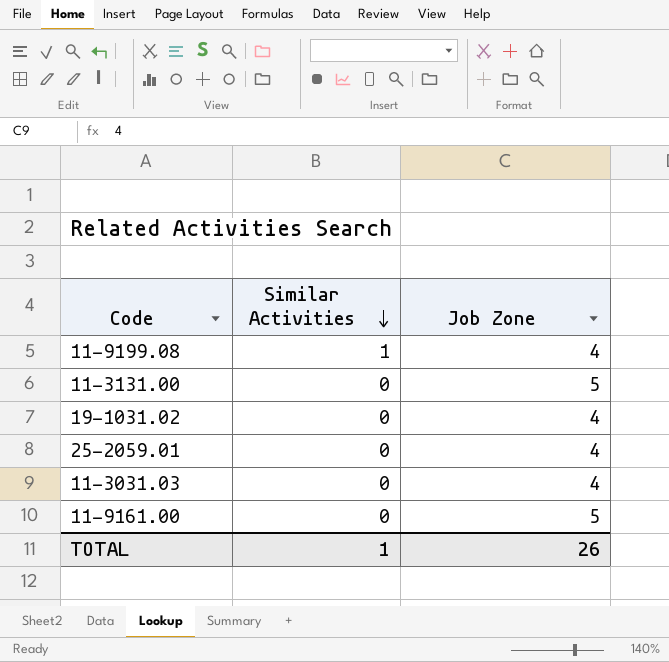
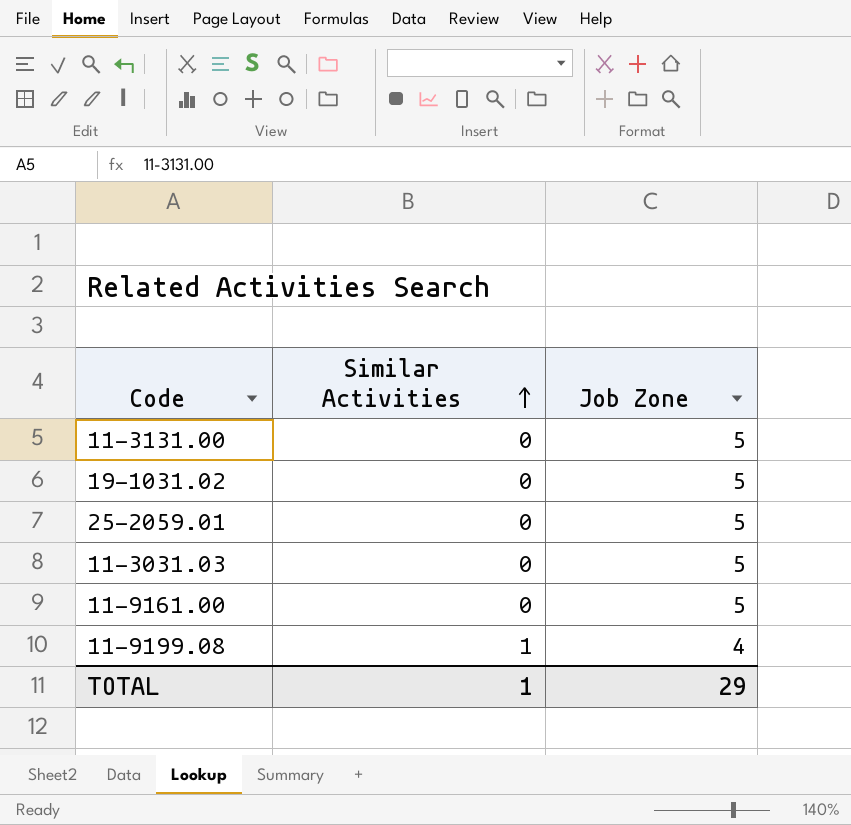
row order: Similar Activities descending -> Similar Activities ascending
19-1031.02 | Job Zone: 4 -> 5
25-2059.01 | Job Zone: 4 -> 5
11-3031.03 | Job Zone: 4 -> 5
TOTAL | Job Zone: 26 -> 29

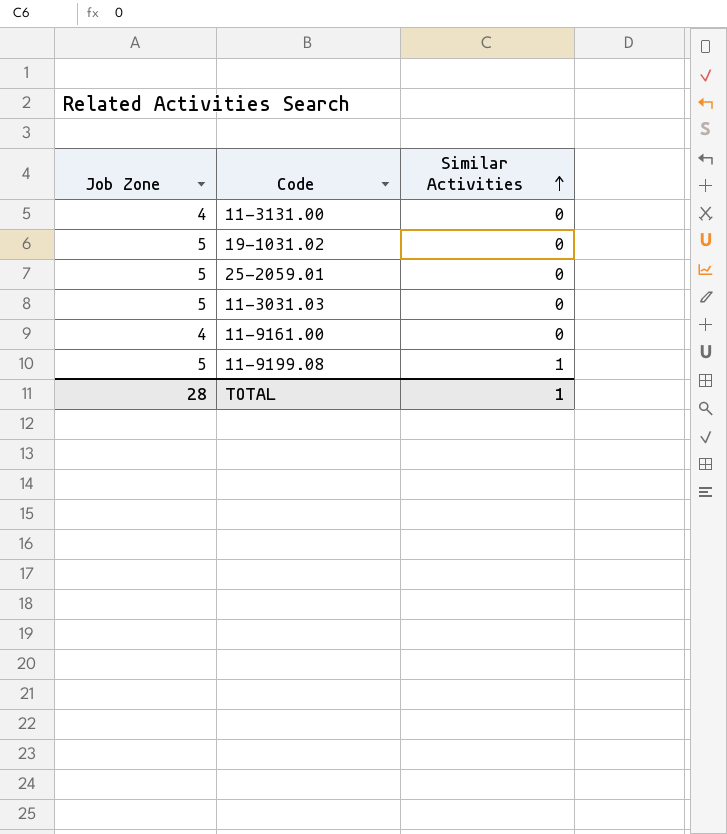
column Job Zone | position: 3 -> 1
11-3131.00 | Job Zone: 5 -> 4
11-9161.00 | Job Zone: 5 -> 4
11-9199.08 | Job Zone: 4 -> 5
TOTAL | Job Zone: 29 -> 28

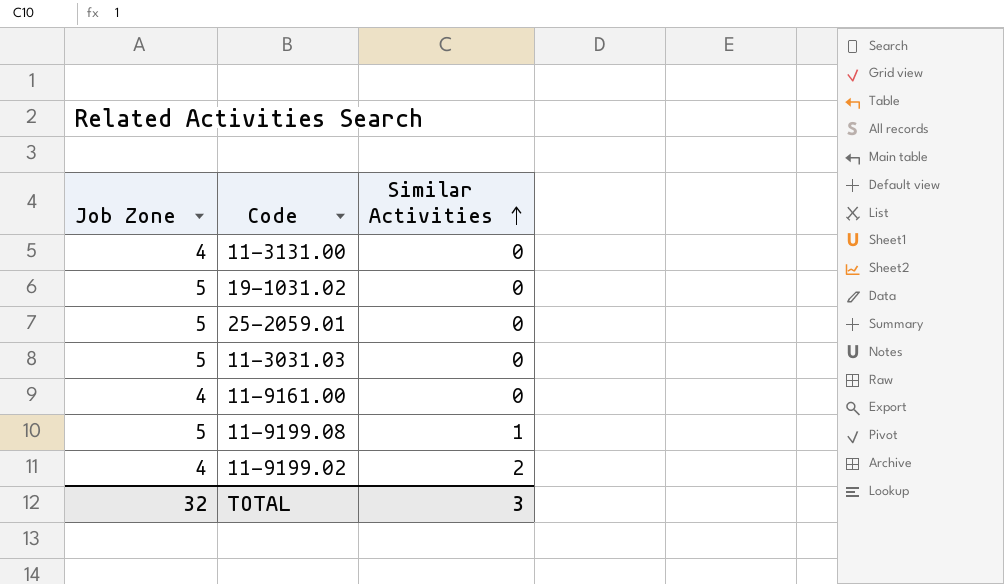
row 11-9199.02: none -> 4 | 2
TOTAL | Job Zone: 28 -> 32
TOTAL | Similar Activities: 1 -> 3

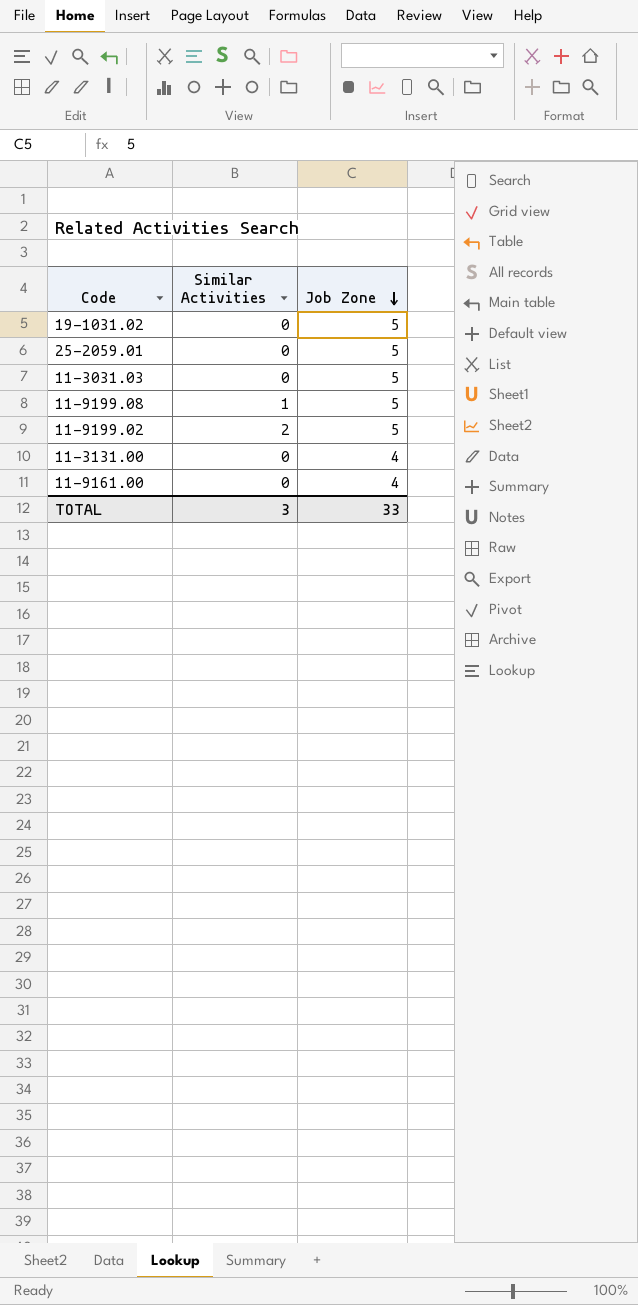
row order: Similar Activities ascending -> Job Zone descending
column Job Zone | position: 1 -> 3
11-9199.02 | Job Zone: 4 -> 5
TOTAL | Job Zone: 32 -> 33

